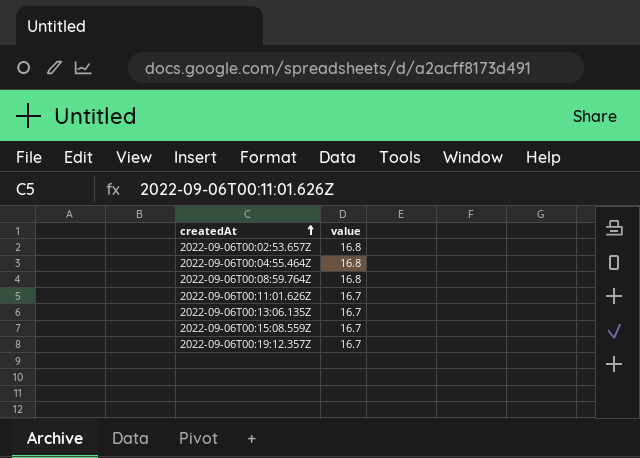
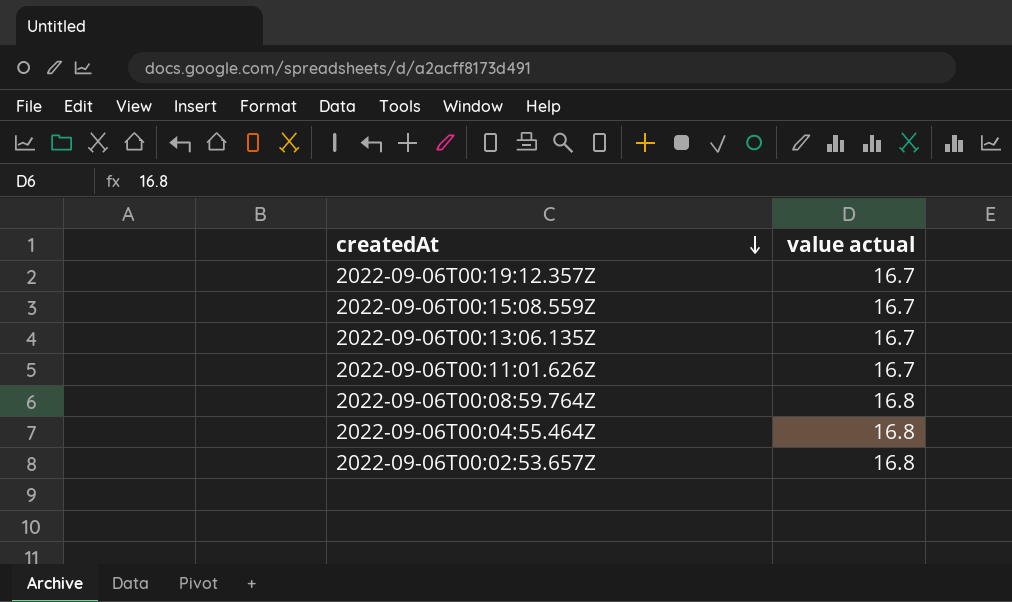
row order: createdAt ascending -> createdAt descending
column name: value -> value actual

